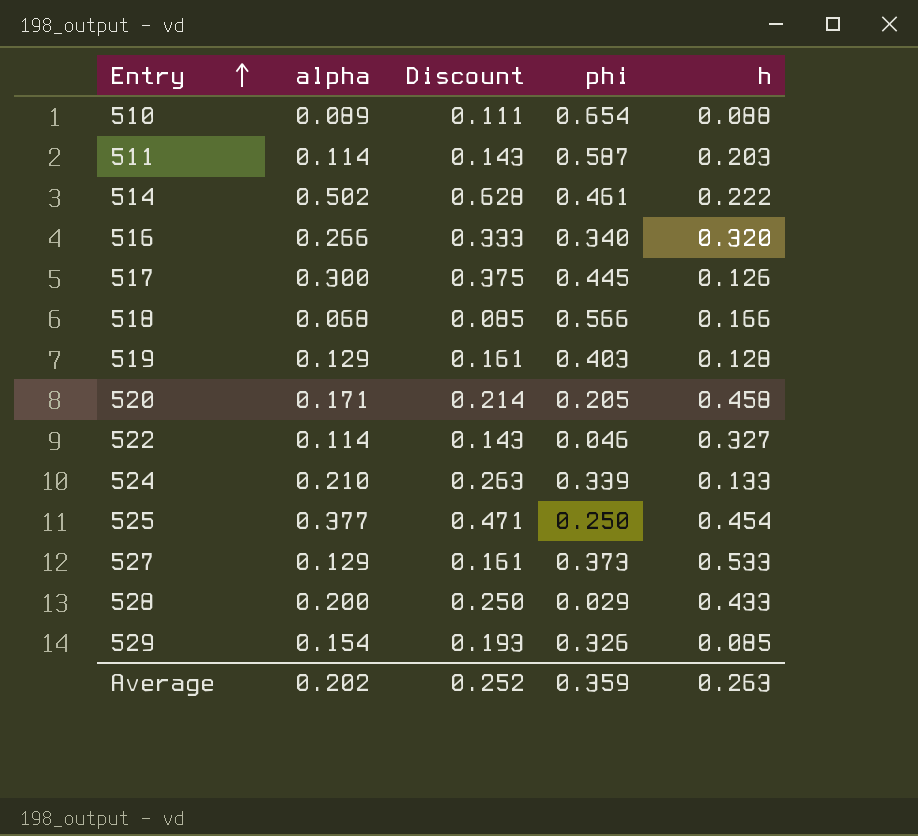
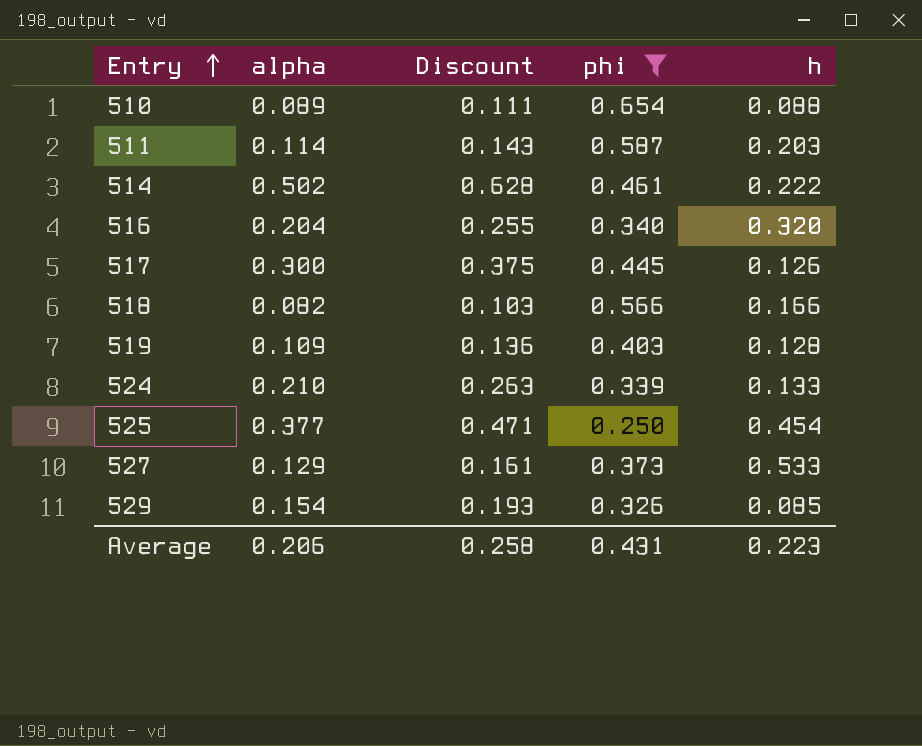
filter: none -> phi >= 0.250
516 | alpha: 0.266 -> 0.204
516 | Discount: 0.333 -> 0.255
518 | alpha: 0.068 -> 0.082
518 | Discount: 0.085 -> 0.103
519 | alpha: 0.129 -> 0.109
519 | Discount: 0.161 -> 0.136
Average | alpha: 0.202 -> 0.206
Average | Discount: 0.252 -> 0.258
Average | phi: 0.359 -> 0.431
Average | h: 0.263 -> 0.223

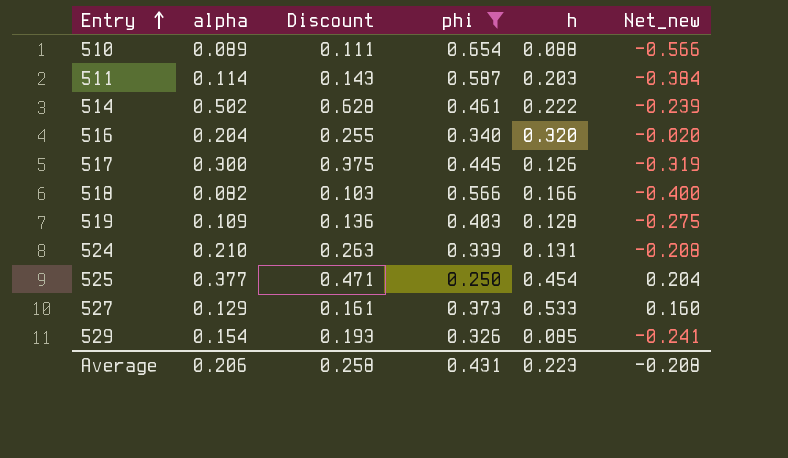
column Net_new | formula: none -> [h] - [phi]
524 | h: 0.133 -> 0.131

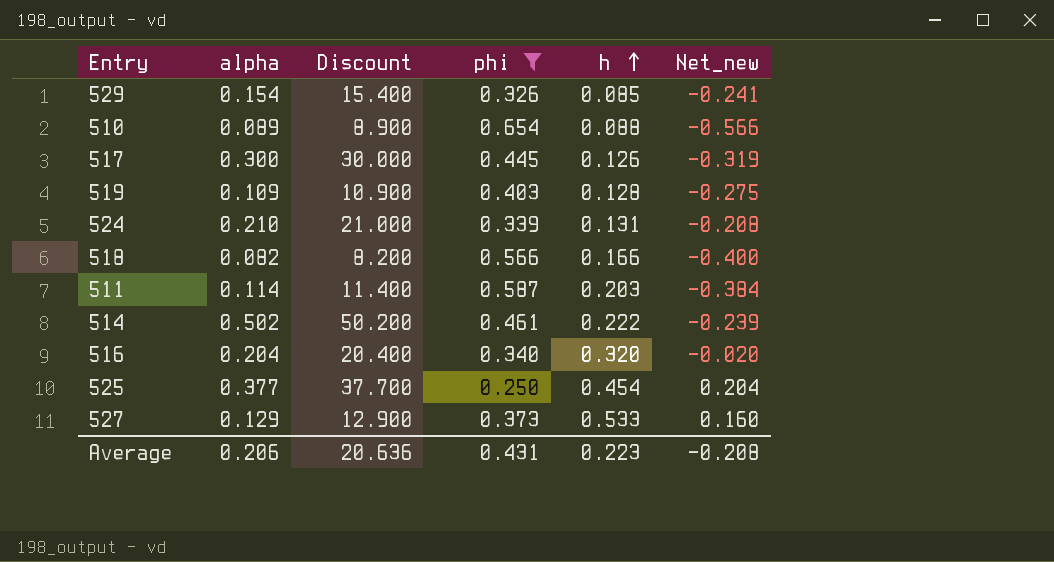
row order: Entry ascending -> h ascending
column Discount | formula: [alpha] * 1.25 -> [alpha] * 100
Average | Discount: 0.258 -> 20.636

